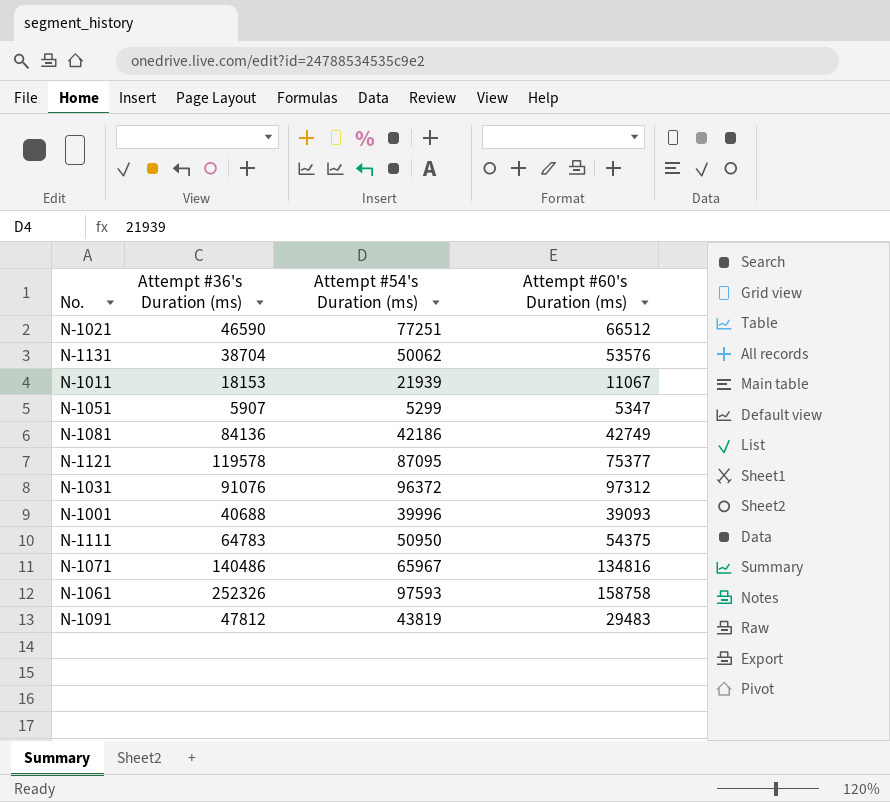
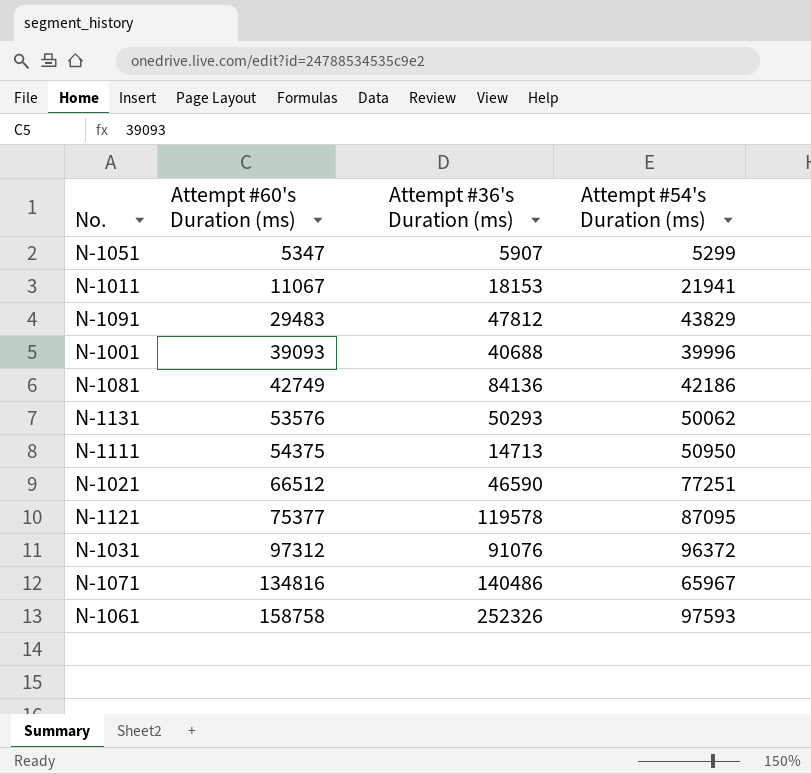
row order: none -> Attempt #60's Duration (ms) ascending
column Attempt #60's Duration (ms) | position: 4 -> 2
N-1011 | Attempt #54's Duration (ms): 21939 -> 21941
N-1091 | Attempt #54's Duration (ms): 43819 -> 43829
N-1131 | Attempt #36's Duration (ms): 38704 -> 50293
N-1111 | Attempt #36's Duration (ms): 64783 -> 14713

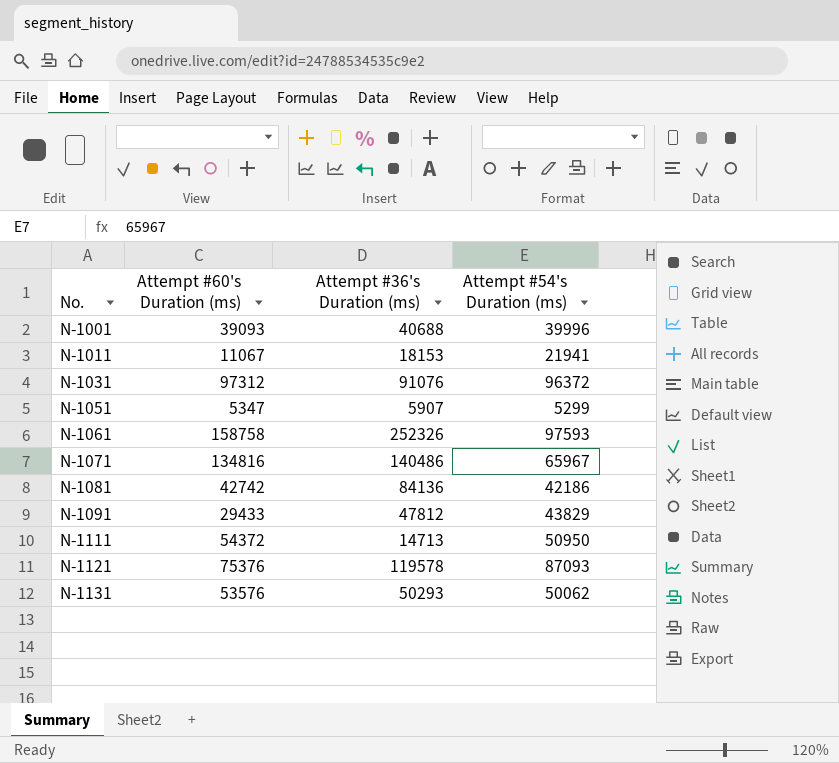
row order: Attempt #60's Duration (ms) ascending -> No. ascending
row N-1021: 66512 | 46590 | 77251 -> none
N-1081 | Attempt #60's Duration (ms): 42749 -> 42742
N-1091 | Attempt #60's Duration (ms): 29483 -> 29433
N-1111 | Attempt #60's Duration (ms): 54375 -> 54372
N-1121 | Attempt #60's Duration (ms): 75377 -> 75376
N-1121 | Attempt #54's Duration (ms): 87095 -> 87093

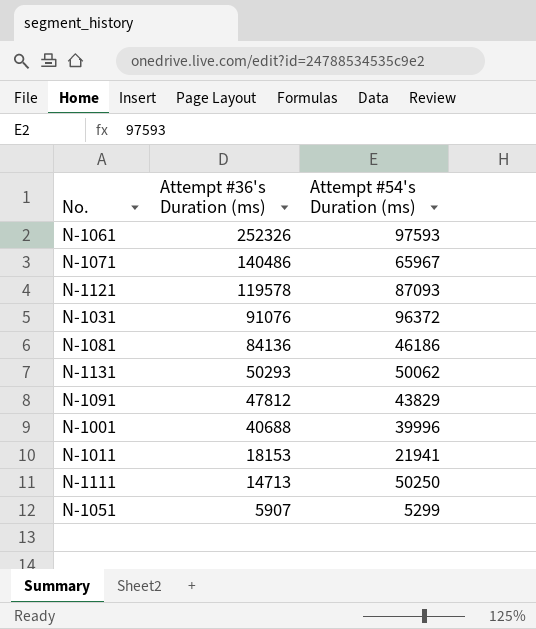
row order: No. ascending -> Attempt #36's Duration (ms) descending
column Attempt #60's Duration (ms) | position: 2 -> none
N-1081 | Attempt #54's Duration (ms): 42186 -> 46186
N-1111 | Attempt #54's Duration (ms): 50950 -> 50250

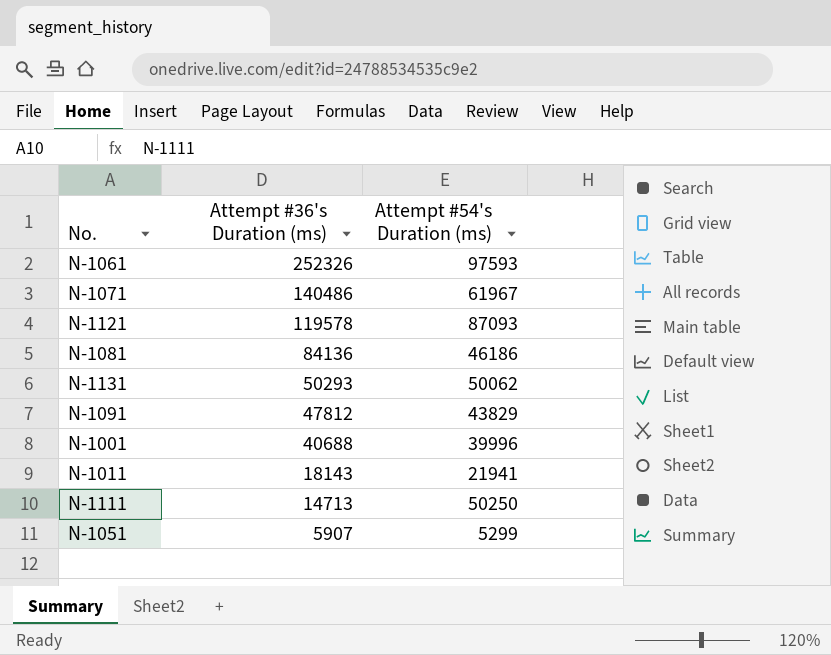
row N-1031: 91076 | 96372 -> none
N-1071 | Attempt #54's Duration (ms): 65967 -> 61967
N-1011 | Attempt #36's Duration (ms): 18153 -> 18143

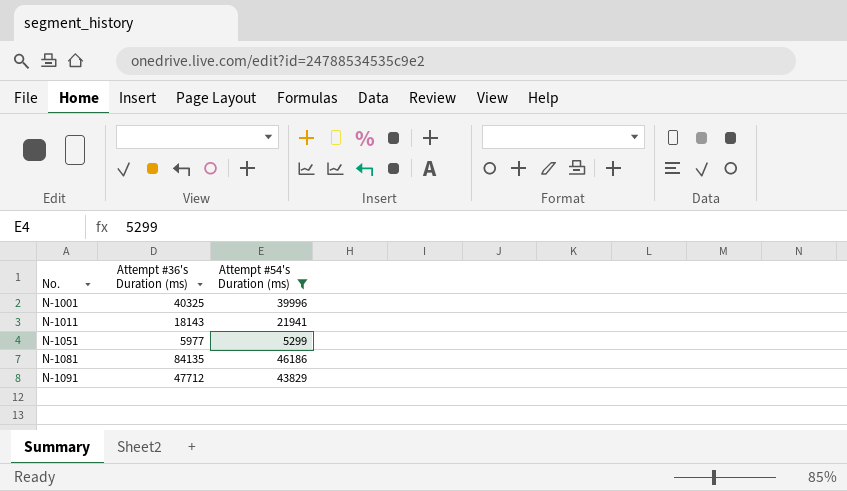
filter: none -> Attempt #54's Duration (ms) <= 46186
row order: Attempt #36's Duration (ms) descending -> No. ascending
N-1001 | Attempt #36's Duration (ms): 40688 -> 40325
N-1051 | Attempt #36's Duration (ms): 5907 -> 5977
N-1081 | Attempt #36's Duration (ms): 84136 -> 84135
N-1091 | Attempt #36's Duration (ms): 47812 -> 47712

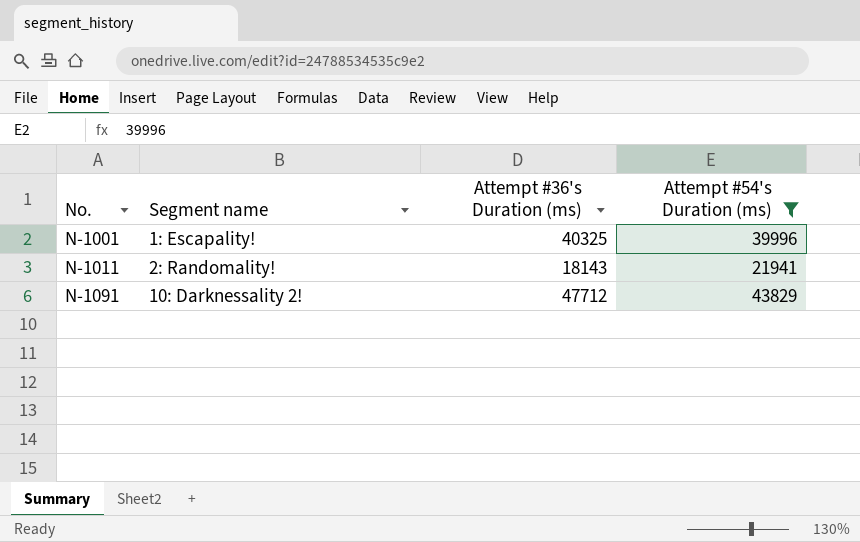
column Segment name | position: none -> 2
row N-1051: 5977 | 5299 -> none
row N-1081: 84135 | 46186 -> none

